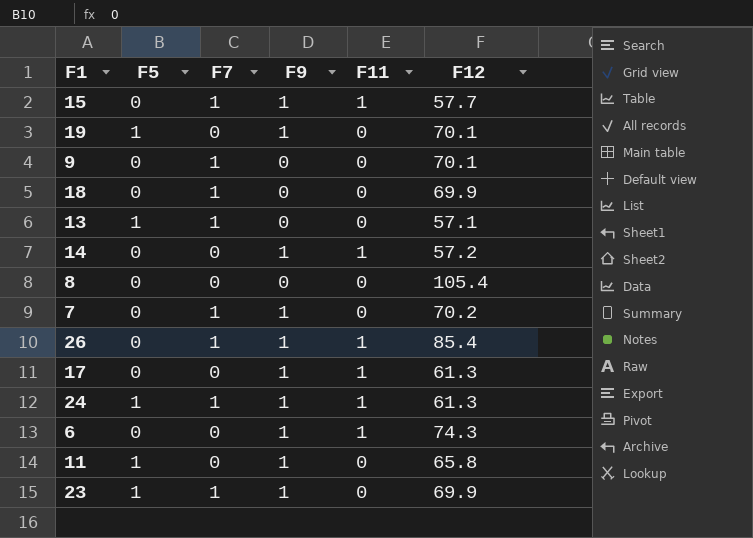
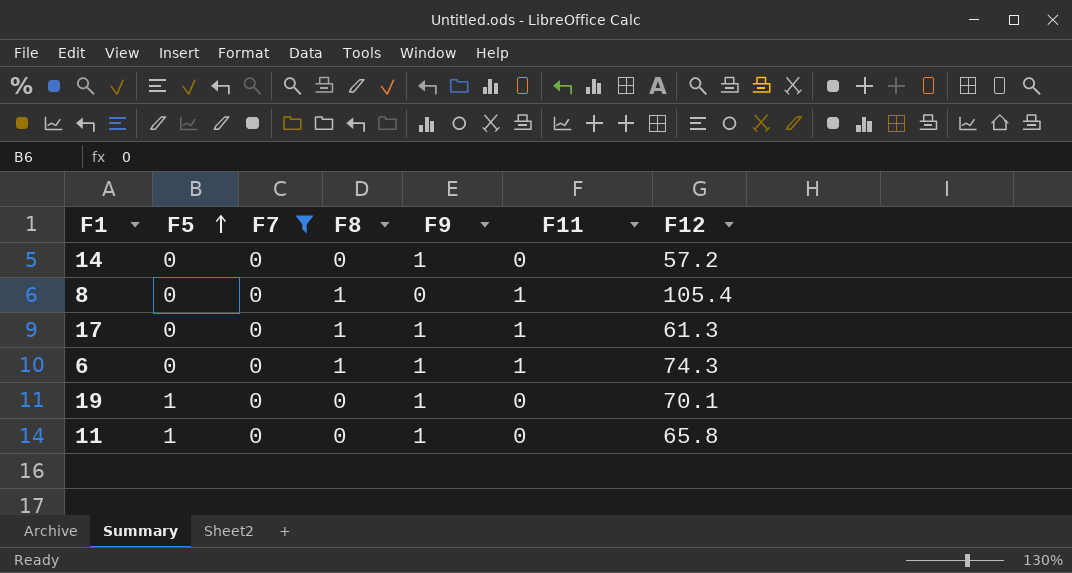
filter: none -> F7 = 0
row order: none -> F5 ascending
column F8 | position: none -> 4
14 | F11: 1 -> 0
8 | F11: 0 -> 1

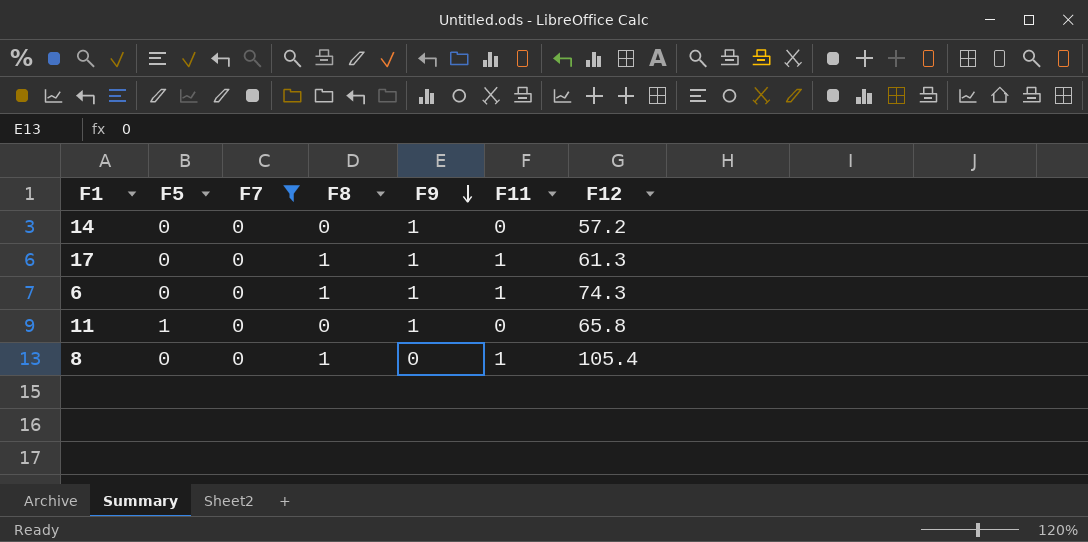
row order: F5 ascending -> F9 descending
row 19: 1 | 0 | 0 | 1 | 0 | 70.1 -> none

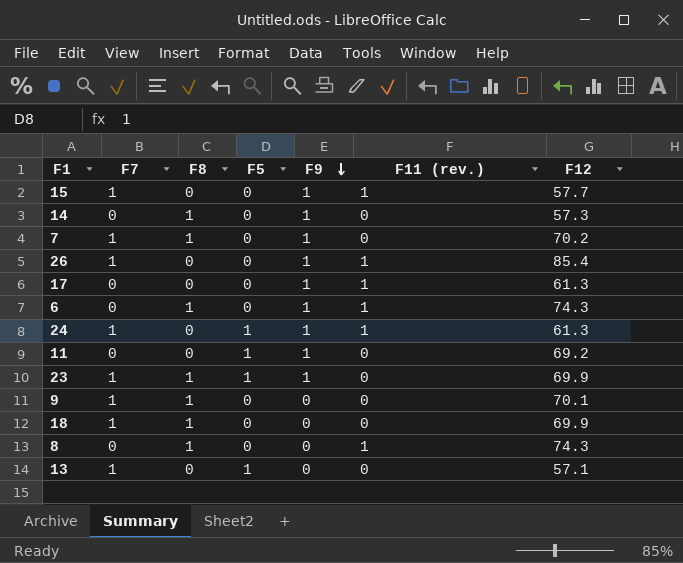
filter: F7 = 0 -> none
column F5 | position: 2 -> 4
column name: F11 -> F11 (rev.)
14 | F8: 0 -> 1
14 | F12: 57.2 -> 57.3
17 | F8: 1 -> 0
11 | F12: 65.8 -> 69.2
8 | F12: 105.4 -> 74.3

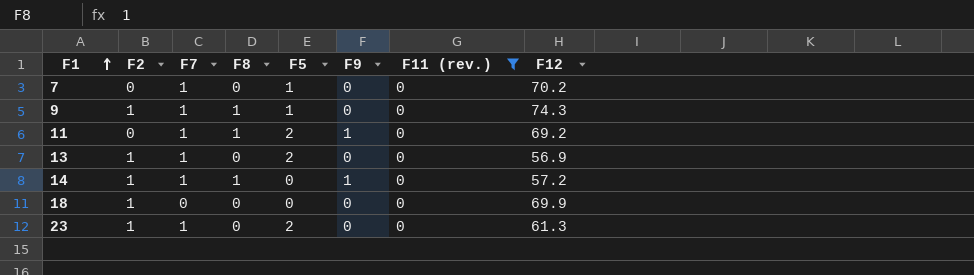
filter: none -> F11 (rev.) = 0
row order: F9 descending -> F1 ascending
column F2 | position: none -> 2
7 | F8: 1 -> 0
7 | F5: 0 -> 1
7 | F9: 1 -> 0
9 | F5: 0 -> 1
9 | F12: 70.1 -> 74.3
11 | F7: 0 -> 1
11 | F8: 0 -> 1
11 | F5: 1 -> 2
13 | F5: 1 -> 2
13 | F12: 57.1 -> 56.9
14 | F7: 0 -> 1
14 | F12: 57.3 -> 57.2
18 | F7: 1 -> 0
18 | F8: 1 -> 0
23 | F8: 1 -> 0
23 | F5: 1 -> 2
23 | F9: 1 -> 0
23 | F12: 69.9 -> 61.3

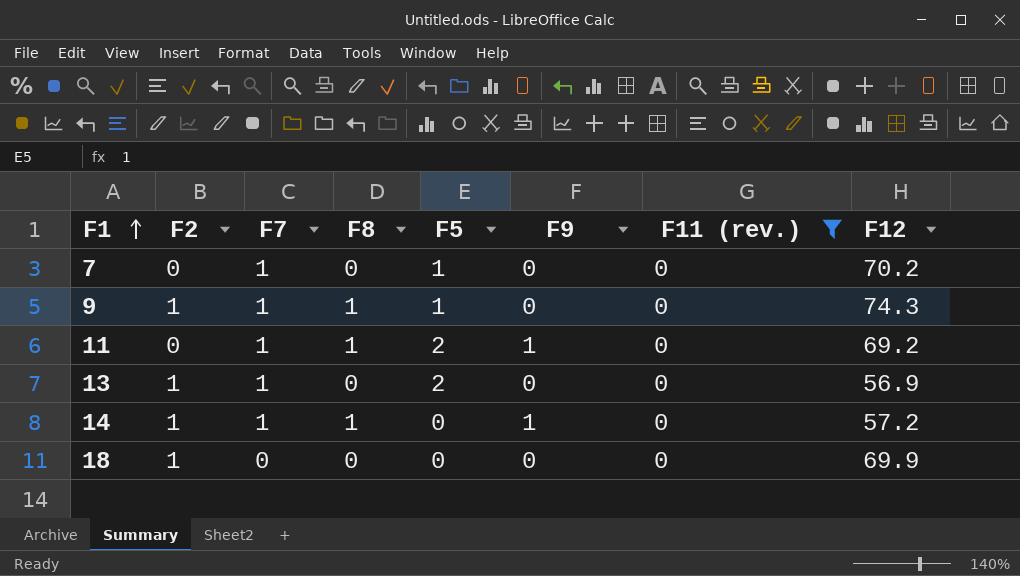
row 23: 1 | 1 | 0 | 2 | 0 | 0 | 61.3 -> none

